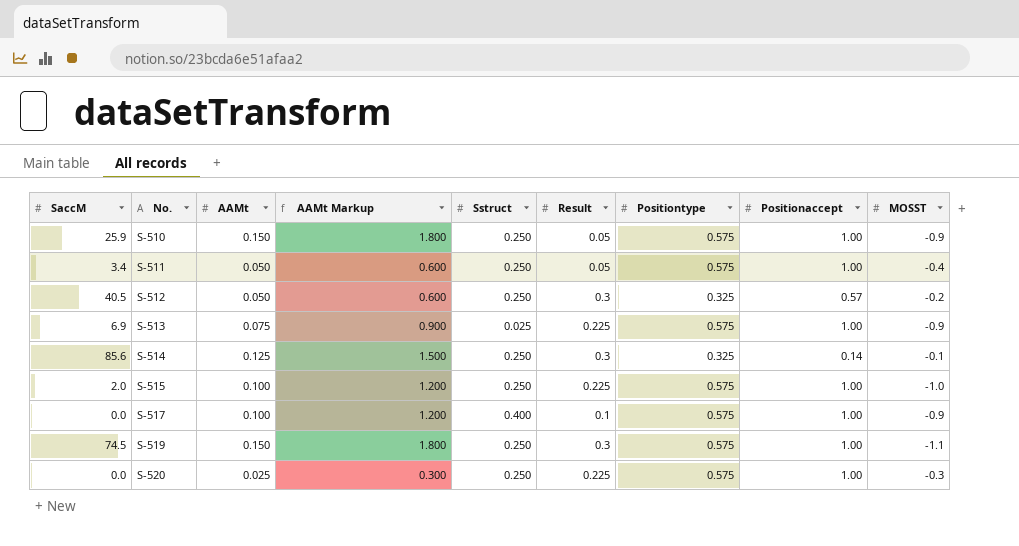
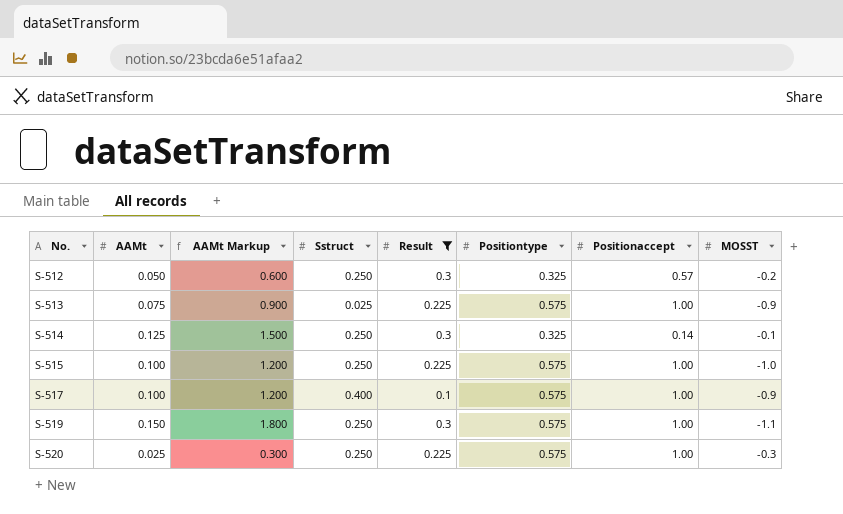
filter: none -> Result != 0.05
column SaccM | position: 1 -> none

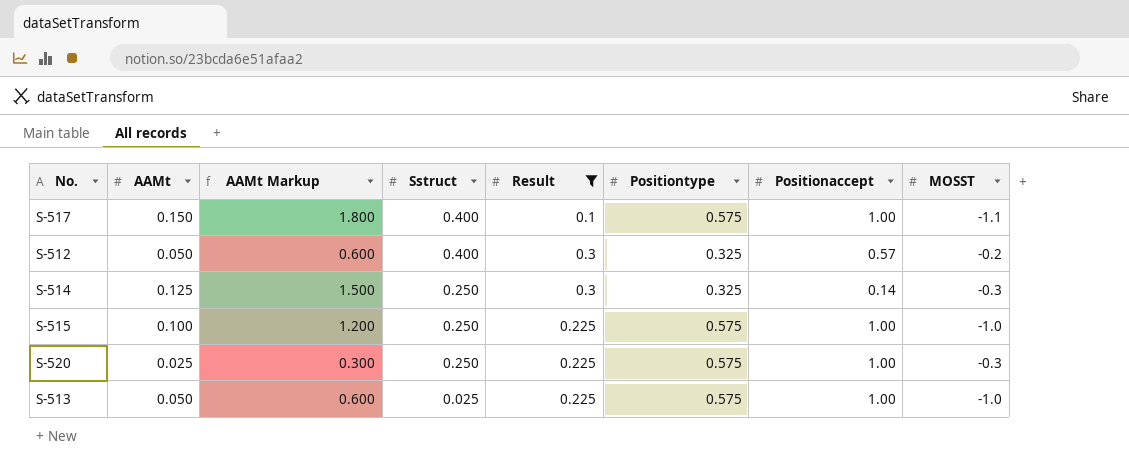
row order: No. ascending -> Sstruct descending
row S-519: 0.150 | 1.800 | 0.250 | 0.3 | 0.575 | 1.00 | -1.1 -> none
S-517 | AAMt: 0.100 -> 0.150
S-517 | AAMt Markup: 1.200 -> 1.800
S-517 | MOSST: -0.9 -> -1.1
S-512 | Sstruct: 0.250 -> 0.400
S-514 | MOSST: -0.1 -> -0.3
S-513 | AAMt: 0.075 -> 0.050
S-513 | AAMt Markup: 0.900 -> 0.600
S-513 | MOSST: -0.9 -> -1.0

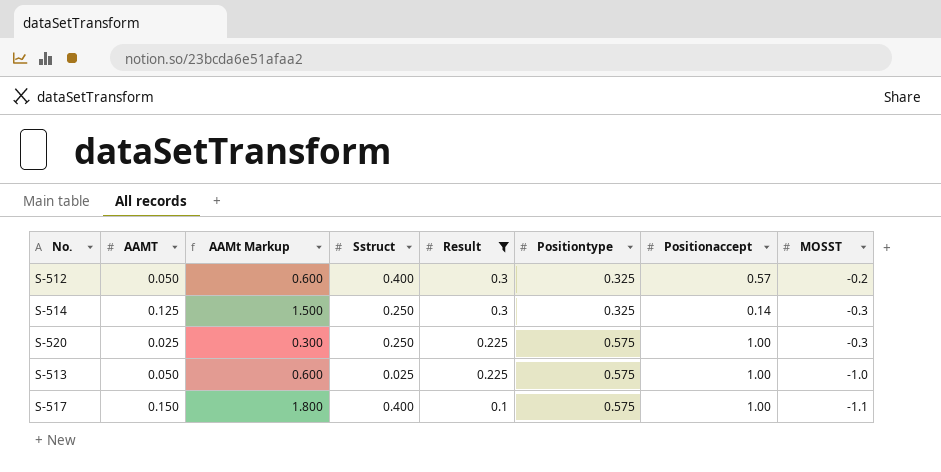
row order: Sstruct descending -> Result descending
column name: AAMt -> AAMT
row S-515: 0.100 | 1.200 | 0.250 | 0.225 | 0.575 | 1.00 | -1.0 -> none

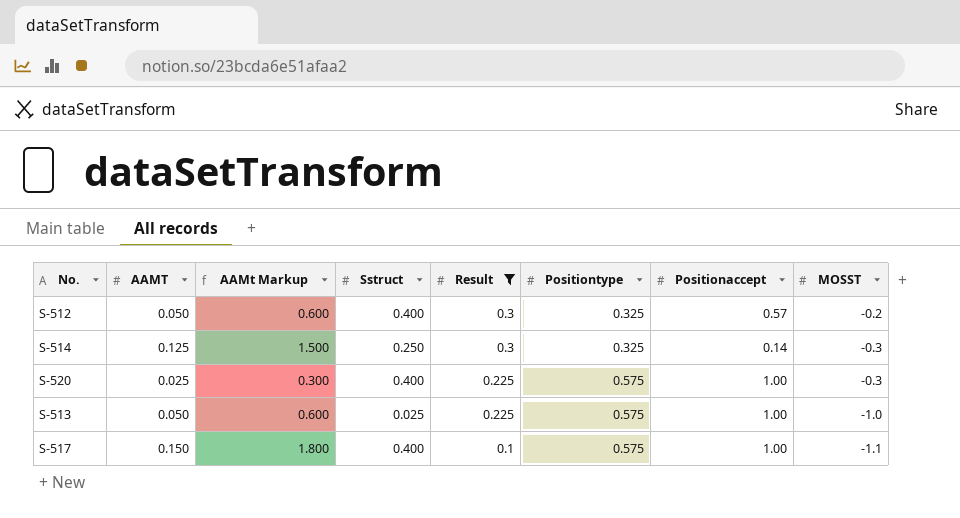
S-520 | Sstruct: 0.250 -> 0.400

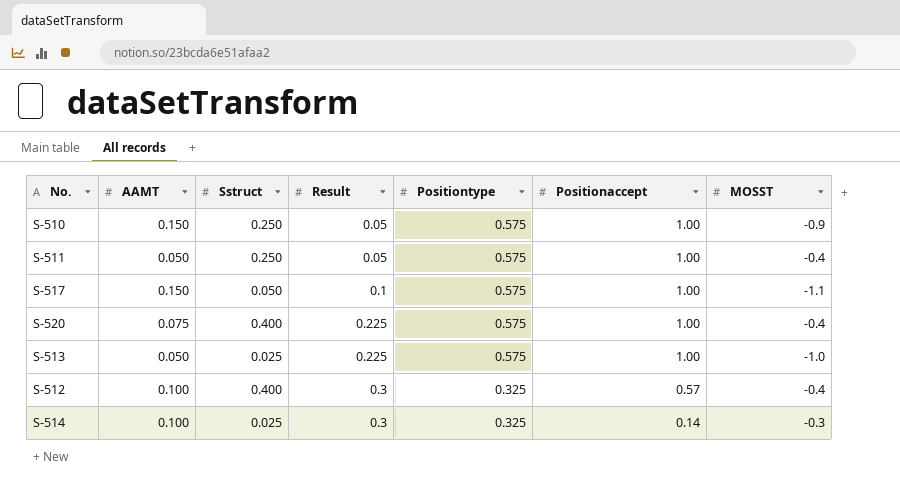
filter: Result != 0.05 -> none
row order: Result descending -> Result ascending
column AAMt Markup | formula: [AAMT] * 12 -> none
S-517 | Sstruct: 0.400 -> 0.050
S-520 | AAMT: 0.025 -> 0.075
S-520 | MOSST: -0.3 -> -0.4
S-512 | AAMT: 0.050 -> 0.100
S-512 | MOSST: -0.2 -> -0.4
S-514 | AAMT: 0.125 -> 0.100
S-514 | Sstruct: 0.250 -> 0.025

